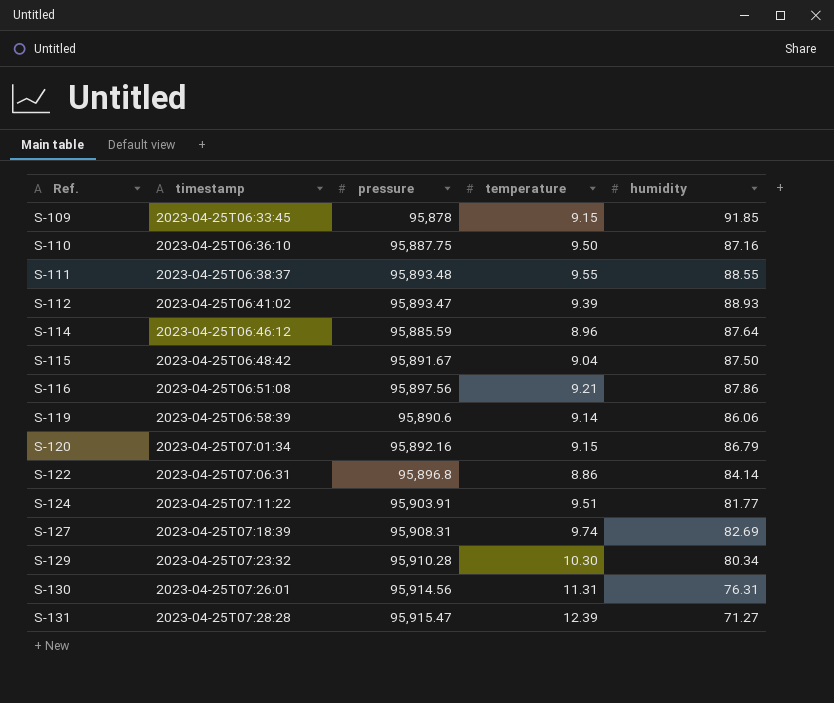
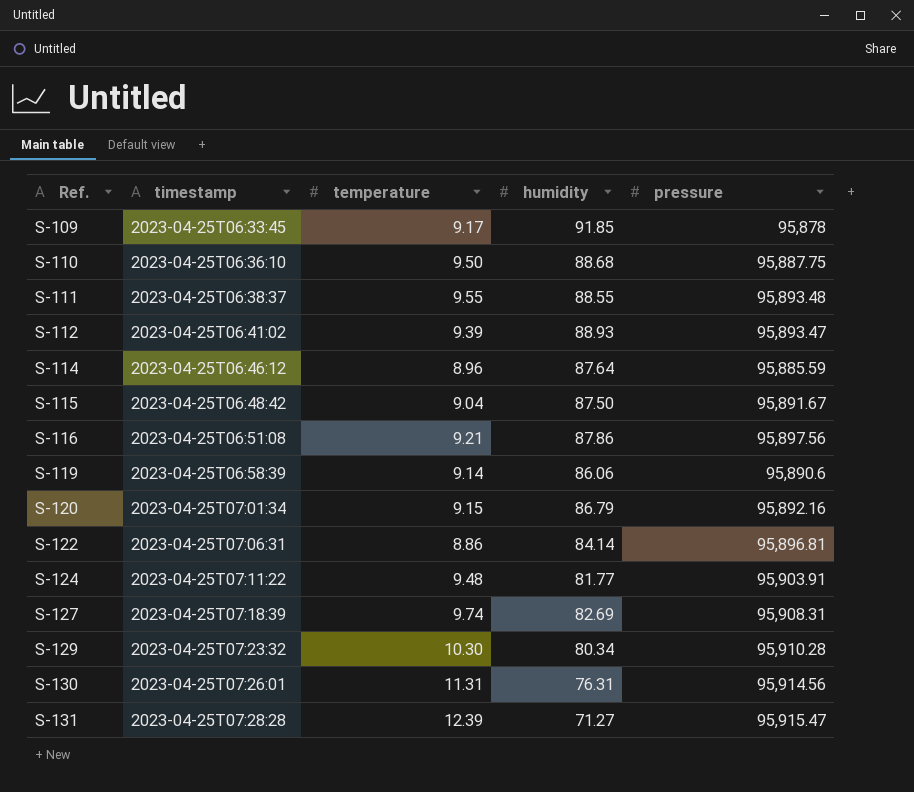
column pressure | position: 3 -> 5
S-109 | temperature: 9.15 -> 9.17
S-110 | humidity: 87.16 -> 88.68
S-122 | pressure: 95,896.8 -> 95,896.81
S-124 | temperature: 9.51 -> 9.48

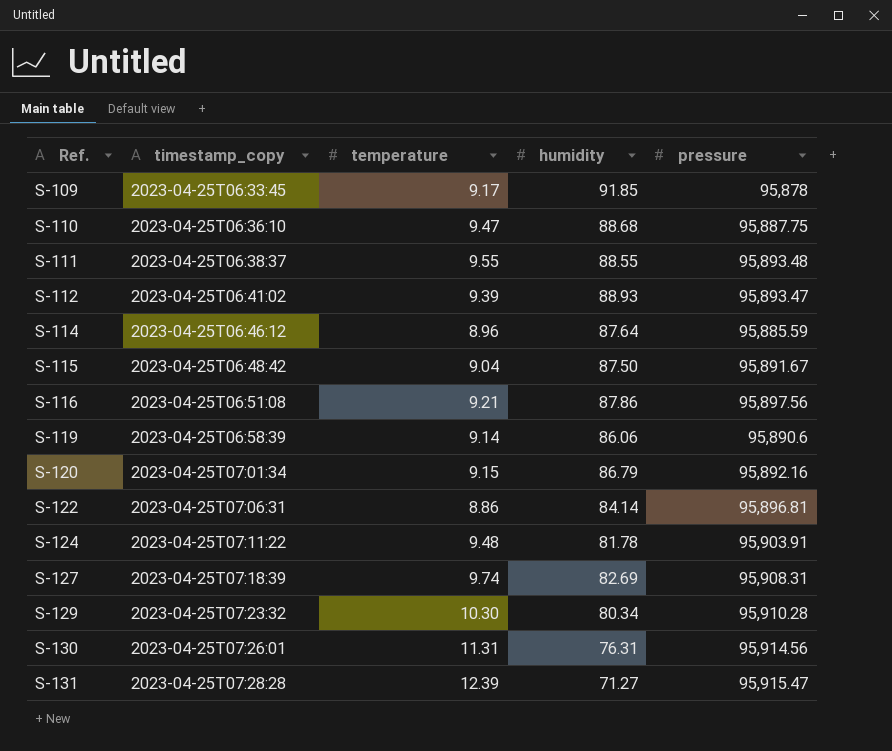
column name: timestamp -> timestamp_copy
S-110 | temperature: 9.50 -> 9.47
S-124 | humidity: 81.77 -> 81.78

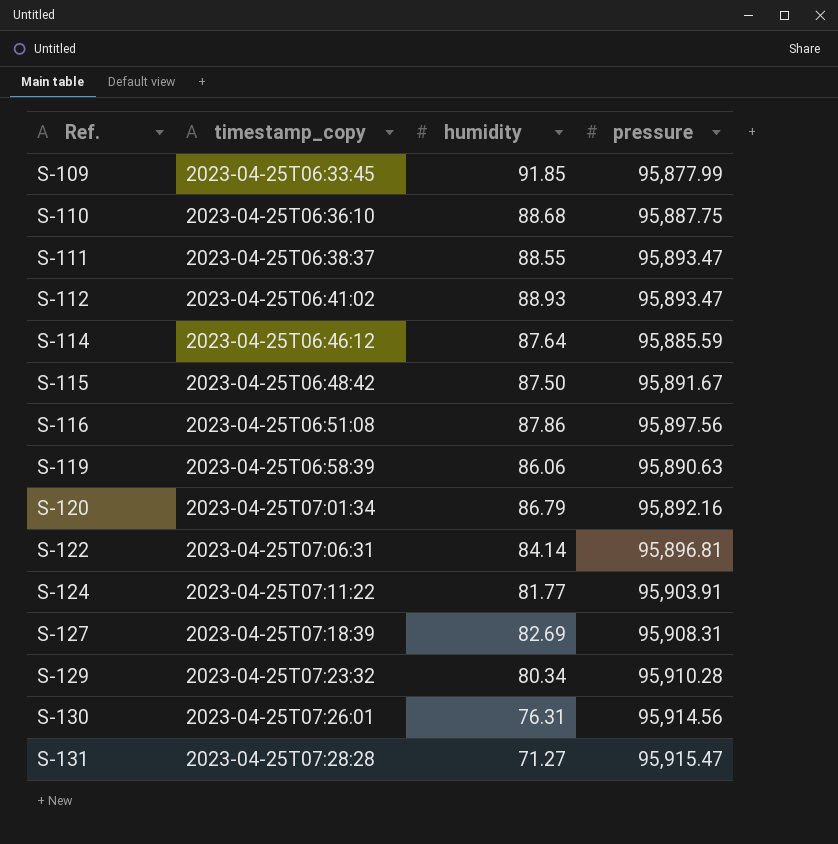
column temperature | position: 3 -> none
S-109 | pressure: 95,878 -> 95,877.99
S-111 | pressure: 95,893.48 -> 95,893.47
S-119 | pressure: 95,890.6 -> 95,890.63
S-124 | humidity: 81.78 -> 81.77

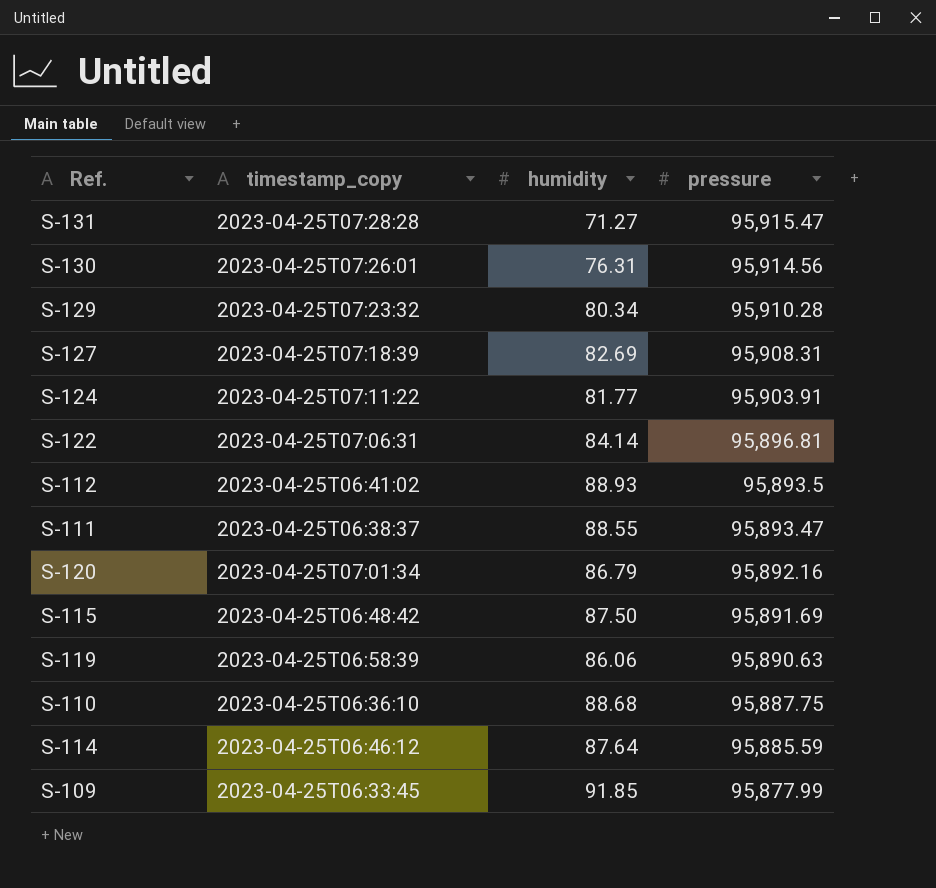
row order: Ref. ascending -> pressure descending
row S-116: 2023-04-25T06:51:08 | 87.86 | 95,897.56 -> none
S-112 | pressure: 95,893.47 -> 95,893.5
S-115 | pressure: 95,891.67 -> 95,891.69

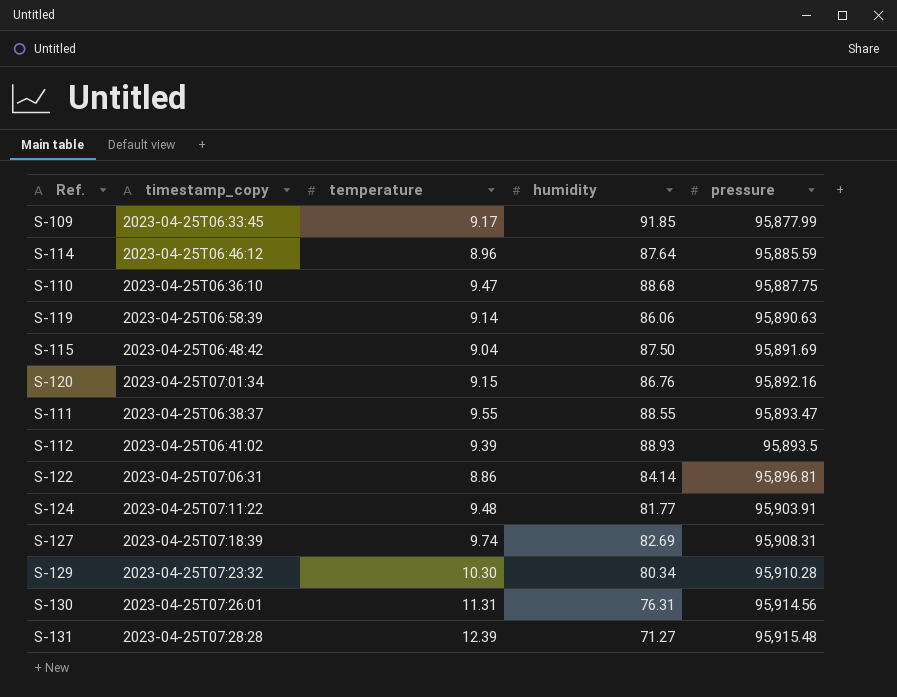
row order: pressure descending -> pressure ascending
column temperature | position: none -> 3
S-120 | humidity: 86.79 -> 86.76
S-131 | pressure: 95,915.47 -> 95,915.48

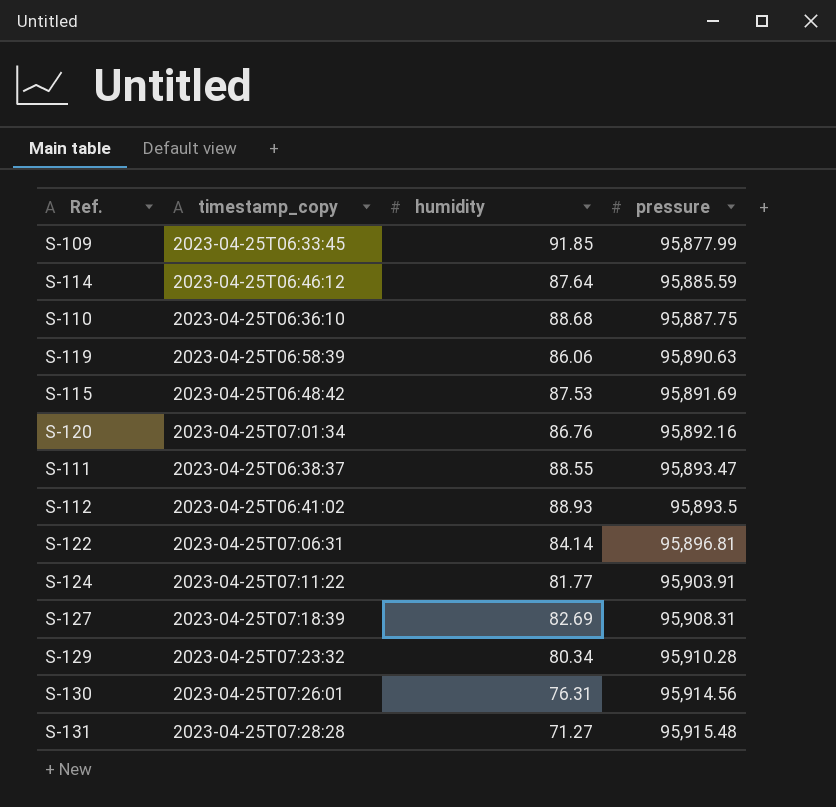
column temperature | position: 3 -> none
S-115 | humidity: 87.50 -> 87.53

